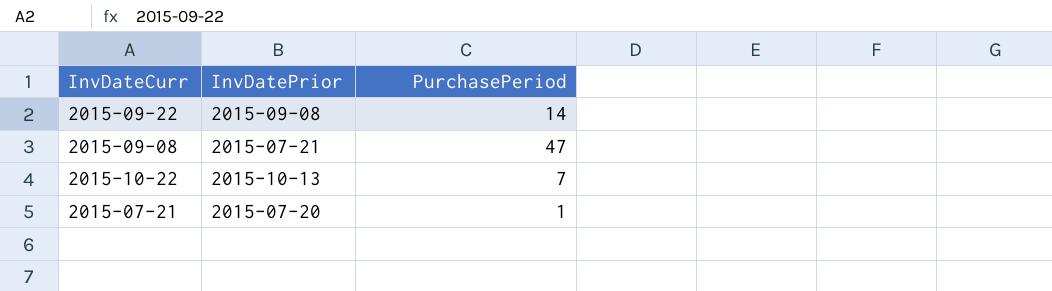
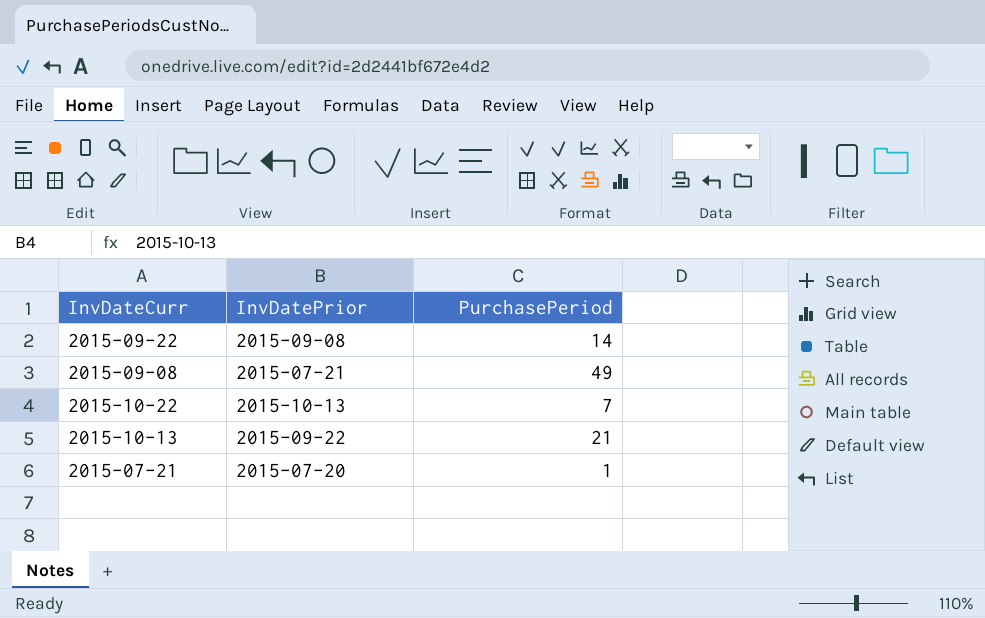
2015-09-08 | PurchasePeriod: 47 -> 49
row 2015-10-13: none -> 2015-09-22 | 21

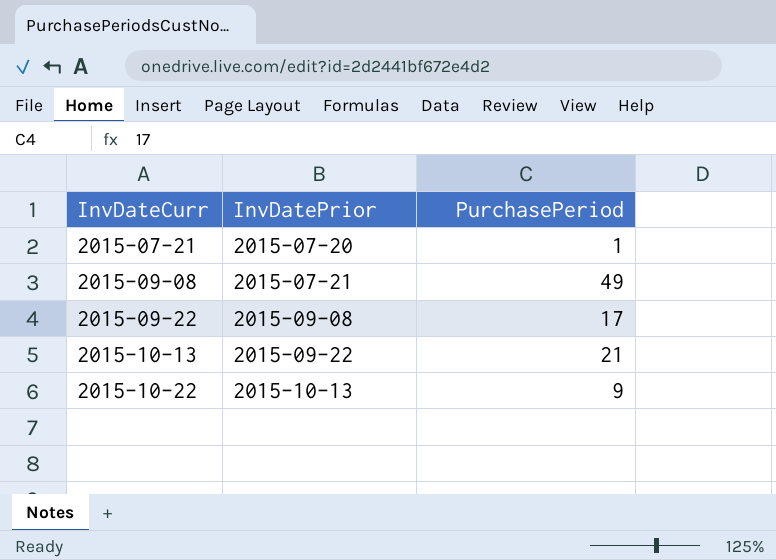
row order: none -> InvDateCurr ascending
2015-09-22 | PurchasePeriod: 14 -> 17
2015-10-22 | PurchasePeriod: 7 -> 9

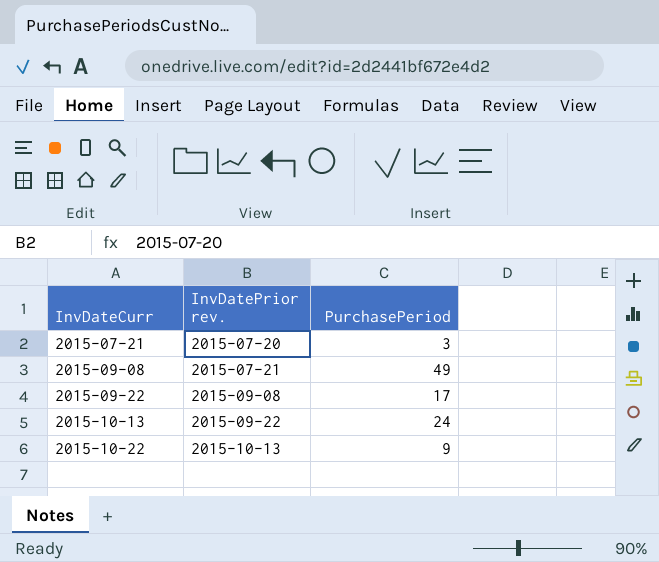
column name: InvDatePrior -> InvDatePrior rev.
2015-07-21 | PurchasePeriod: 1 -> 3
2015-10-13 | PurchasePeriod: 21 -> 24

